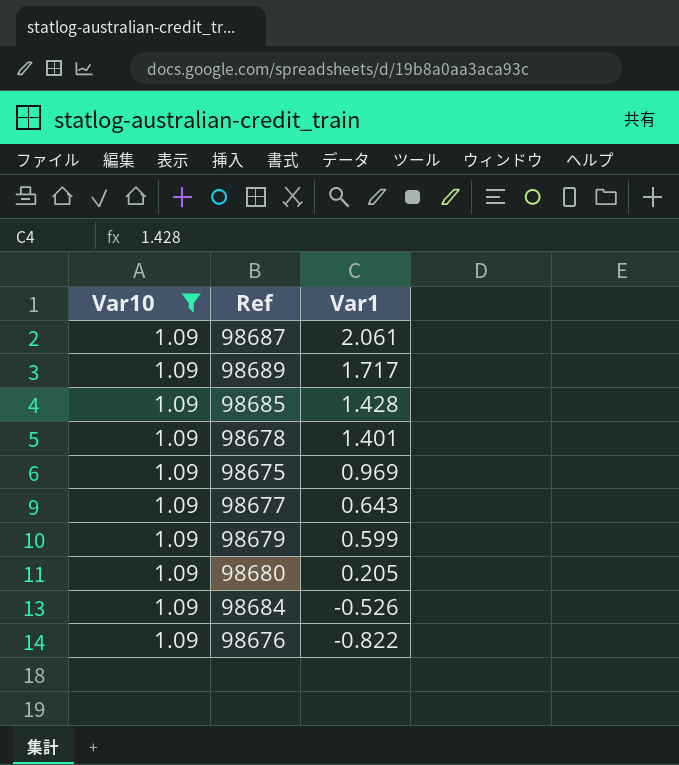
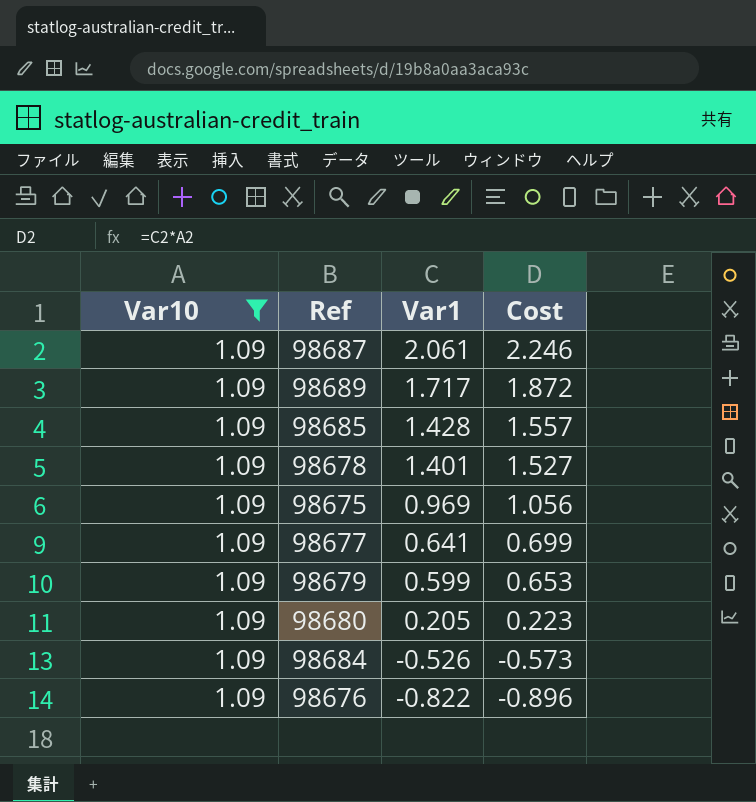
column Cost | formula: none -> [Var10] * [Var1]
98677 | Var1: 0.643 -> 0.641

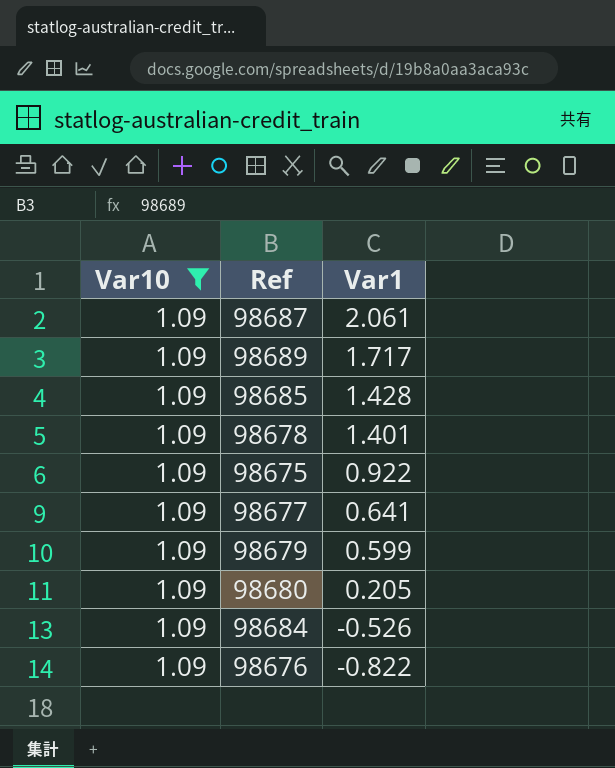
column Cost | formula: [Var10] * [Var1] -> none
98675 | Var1: 0.969 -> 0.922

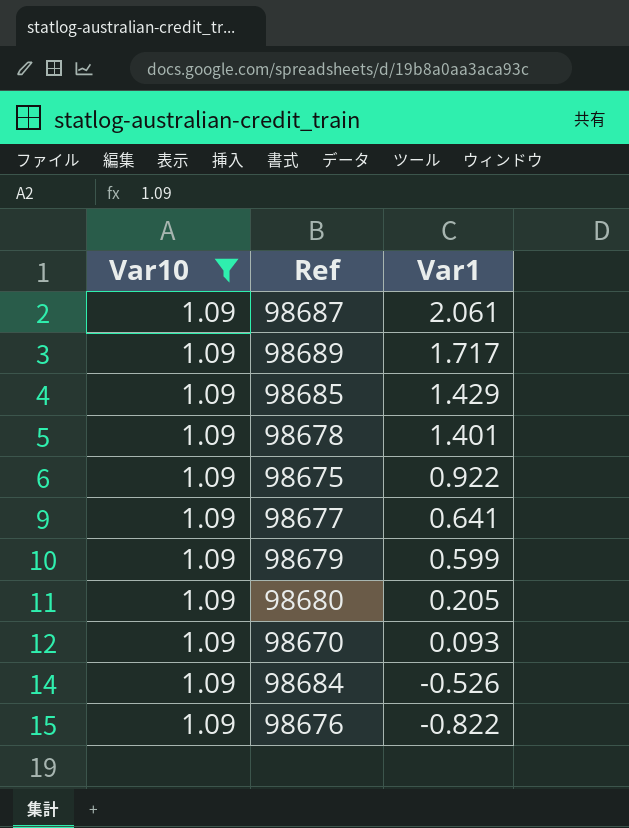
98685 | Var1: 1.428 -> 1.429
row 98670: none -> 1.09 | 0.093

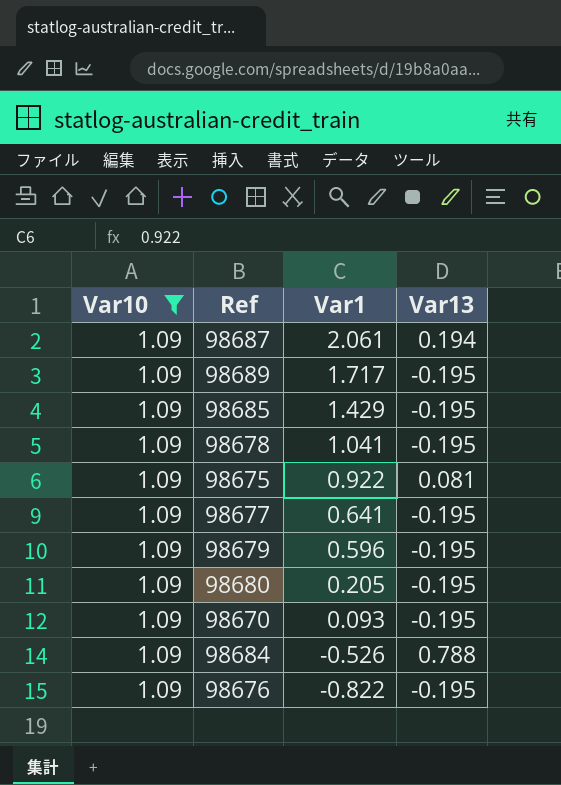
column Var13 | position: none -> 4
98678 | Var1: 1.401 -> 1.041
98679 | Var1: 0.599 -> 0.596

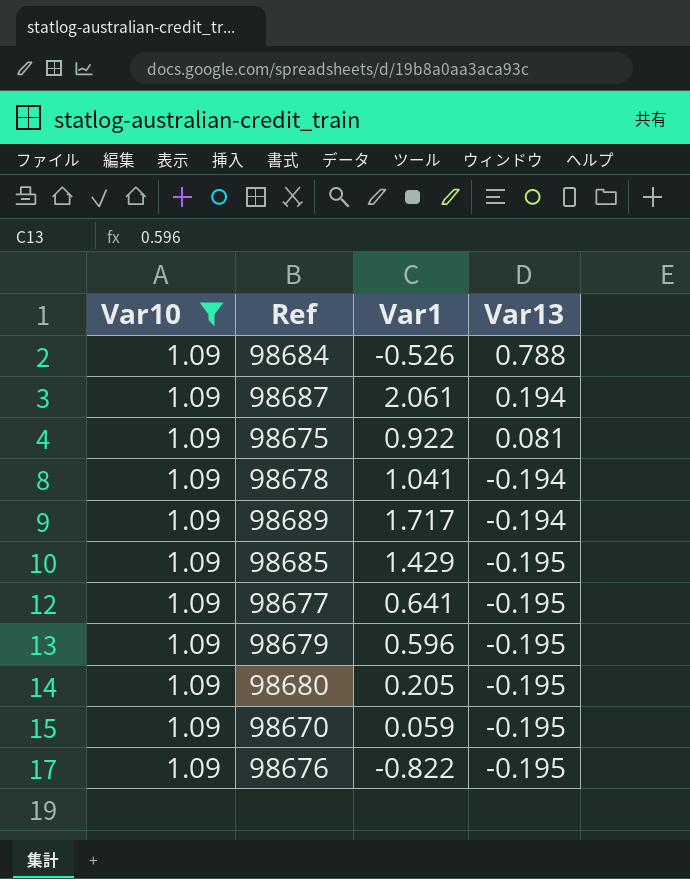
row order: Var1 descending -> Var13 descending
98678 | Var13: -0.195 -> -0.194
98689 | Var13: -0.195 -> -0.194
98670 | Var1: 0.093 -> 0.059

